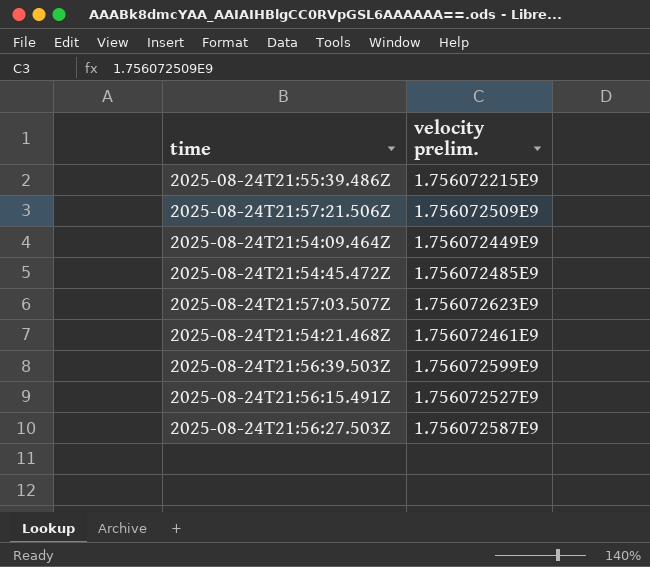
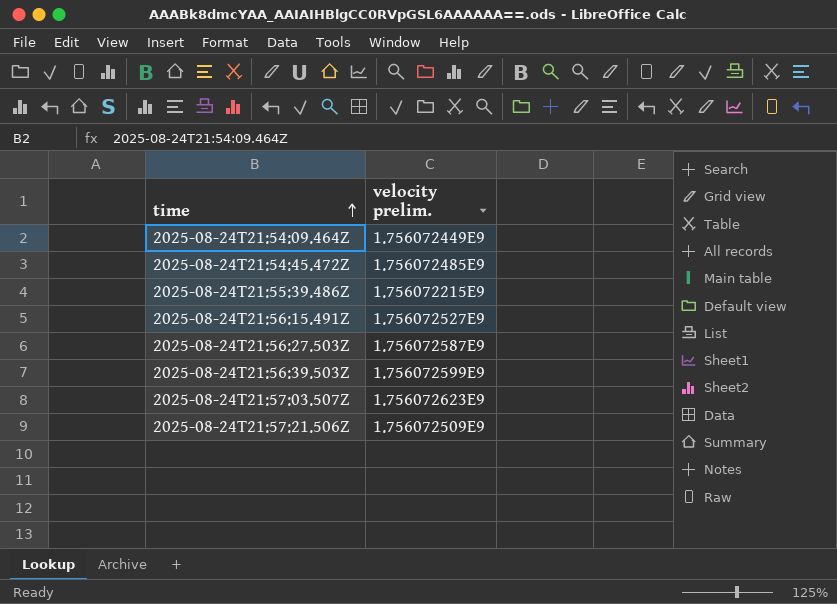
row order: none -> time ascending
row 2025-08-24T21:54:21.468Z: 1.756072461E9 -> none

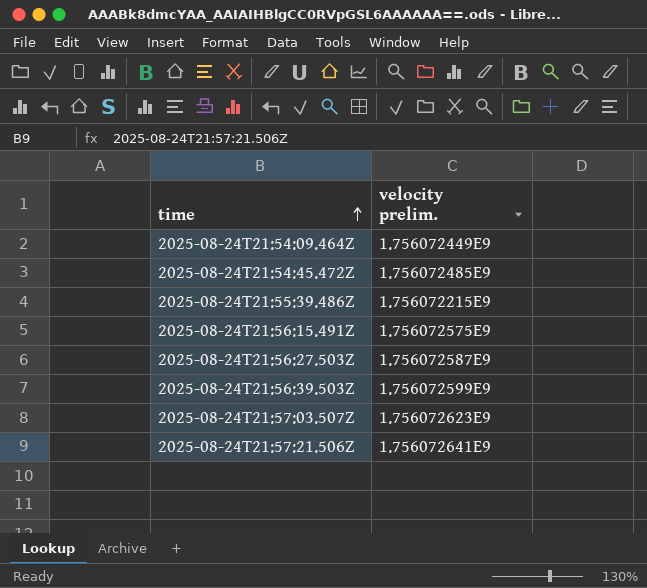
2025-08-24T21:56:15.491Z | velocity prelim.: 1.756072527E9 -> 1.756072575E9
2025-08-24T21:57:21.506Z | velocity prelim.: 1.756072509E9 -> 1.756072641E9

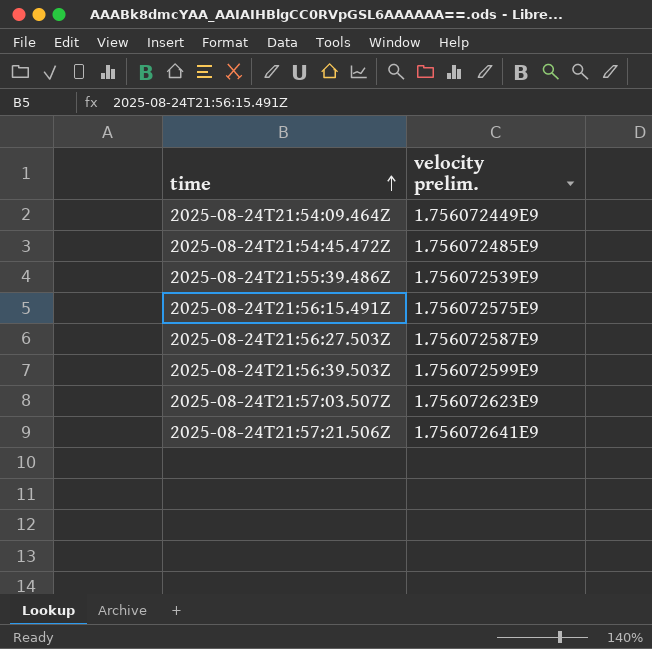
2025-08-24T21:55:39.486Z | velocity prelim.: 1.756072215E9 -> 1.756072539E9

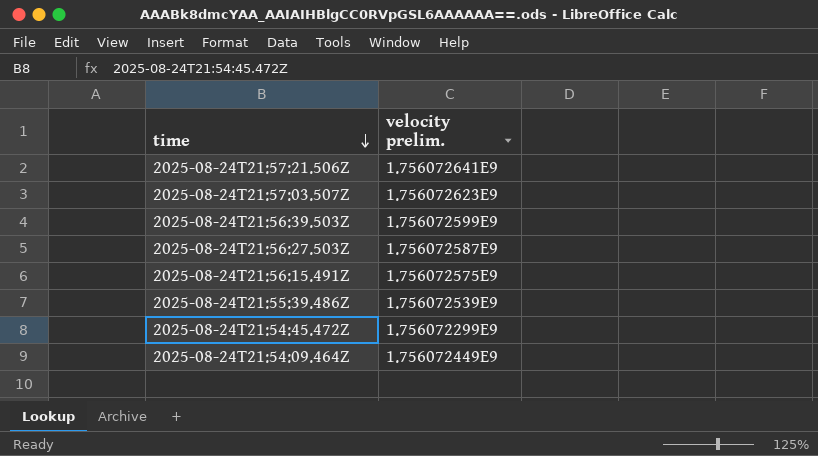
row order: time ascending -> time descending
2025-08-24T21:54:45.472Z | velocity prelim.: 1.756072485E9 -> 1.756072299E9

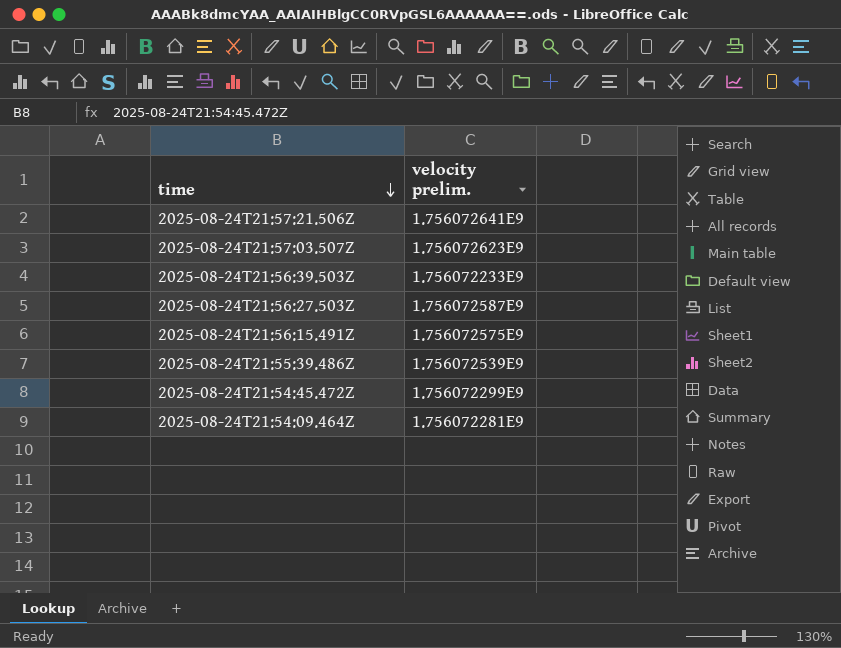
2025-08-24T21:56:39.503Z | velocity prelim.: 1.756072599E9 -> 1.756072233E9
2025-08-24T21:54:09.464Z | velocity prelim.: 1.756072449E9 -> 1.756072281E9

